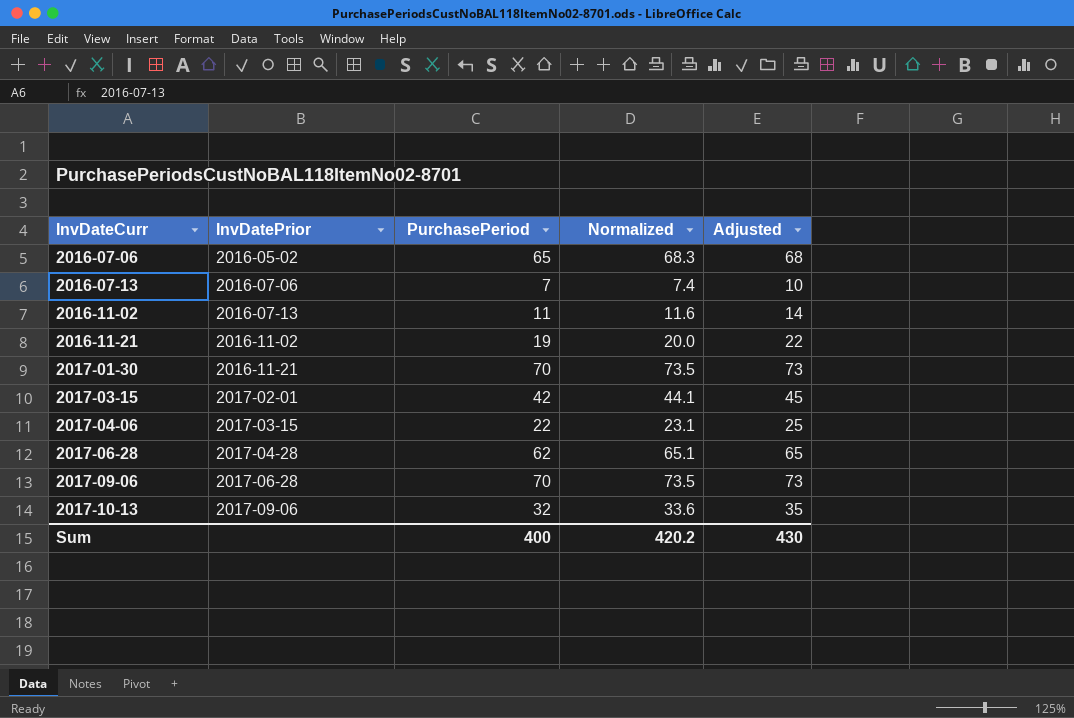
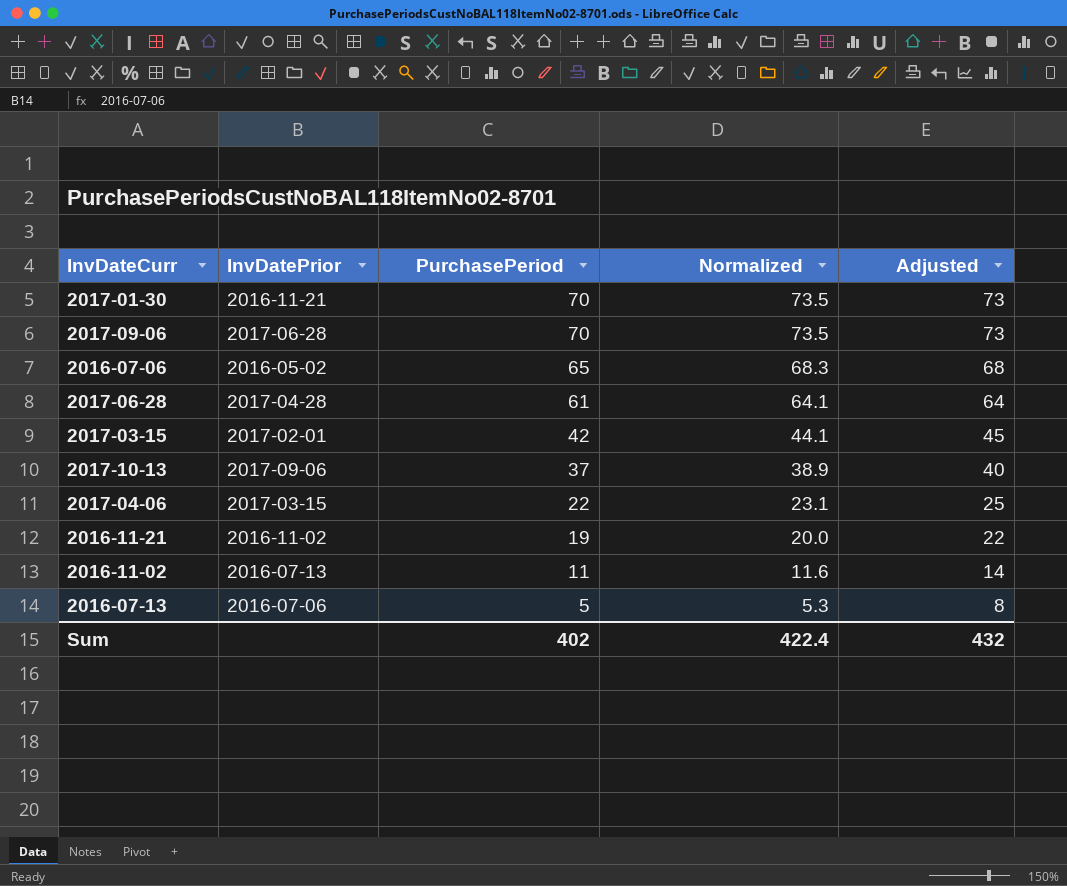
row order: InvDateCurr ascending -> PurchasePeriod descending
2017-06-28 | PurchasePeriod: 62 -> 61
2017-06-28 | Normalized: 65.1 -> 64.1
2017-06-28 | Adjusted: 65 -> 64
2017-10-13 | PurchasePeriod: 32 -> 37
2017-10-13 | Normalized: 33.6 -> 38.9
2017-10-13 | Adjusted: 35 -> 40
2016-07-13 | PurchasePeriod: 7 -> 5
2016-07-13 | Normalized: 7.4 -> 5.3
2016-07-13 | Adjusted: 10 -> 8
Sum | PurchasePeriod: 400 -> 402
Sum | Normalized: 420.2 -> 422.4
Sum | Adjusted: 430 -> 432

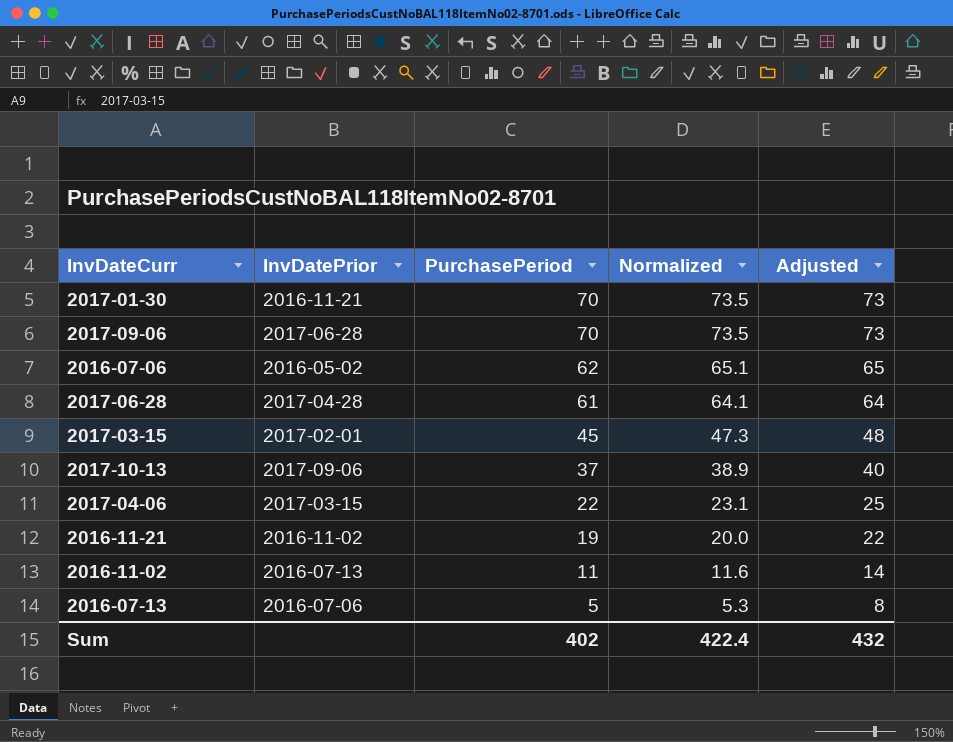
2016-07-06 | PurchasePeriod: 65 -> 62
2016-07-06 | Normalized: 68.3 -> 65.1
2016-07-06 | Adjusted: 68 -> 65
2017-03-15 | PurchasePeriod: 42 -> 45
2017-03-15 | Normalized: 44.1 -> 47.3
2017-03-15 | Adjusted: 45 -> 48

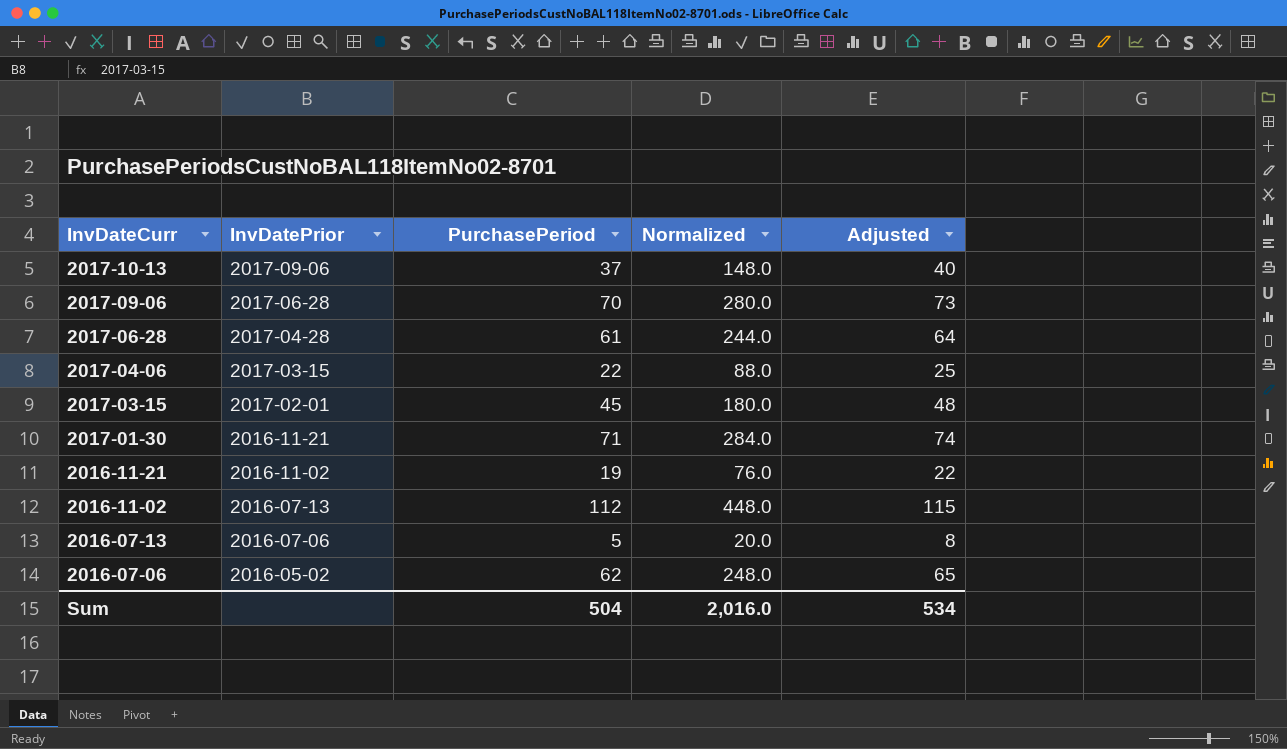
row order: PurchasePeriod descending -> InvDateCurr descending
column Normalized | formula: [PurchasePeriod] * 1.05 -> [PurchasePeriod] * 4
2017-01-30 | PurchasePeriod: 70 -> 71
2017-01-30 | Adjusted: 73 -> 74
2016-11-02 | PurchasePeriod: 11 -> 112
2016-11-02 | Adjusted: 14 -> 115
Sum | PurchasePeriod: 402 -> 504
Sum | Normalized: 422.4 -> 2,016.0
Sum | Adjusted: 432 -> 534

